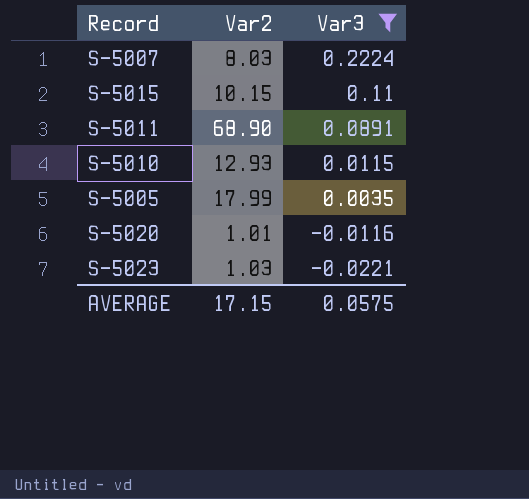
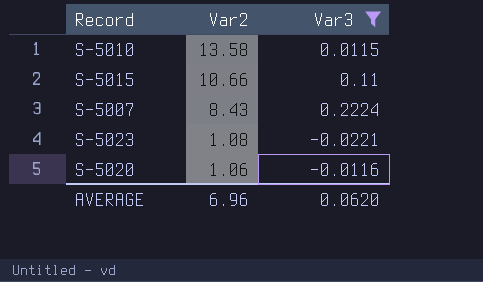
row order: Var3 descending -> Var2 descending
row S-5011: 68.90 | 0.0891 -> none
row S-5005: 17.99 | 0.0035 -> none
S-5010 | Var2: 12.93 -> 13.58
S-5015 | Var2: 10.15 -> 10.66
S-5007 | Var2: 8.03 -> 8.43
S-5023 | Var2: 1.03 -> 1.08
S-5020 | Var2: 1.01 -> 1.06
AVERAGE | Var2: 17.15 -> 6.96
AVERAGE | Var3: 0.0575 -> 0.0620

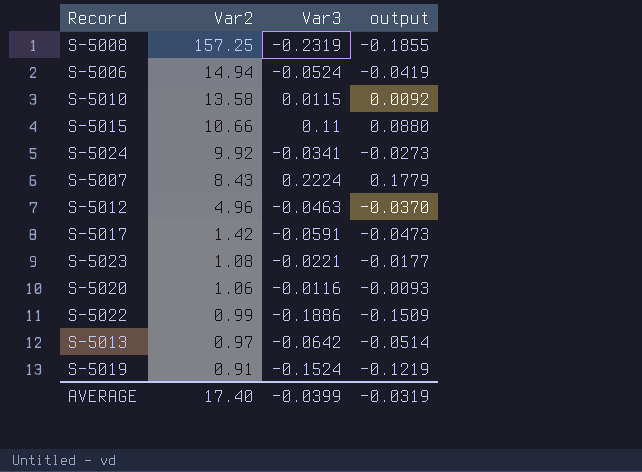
filter: Var3 >= -0.0221 -> none
column output | formula: none -> [Var3] * 0.8
AVERAGE | Var2: 6.96 -> 17.40
AVERAGE | Var3: 0.0620 -> -0.0399

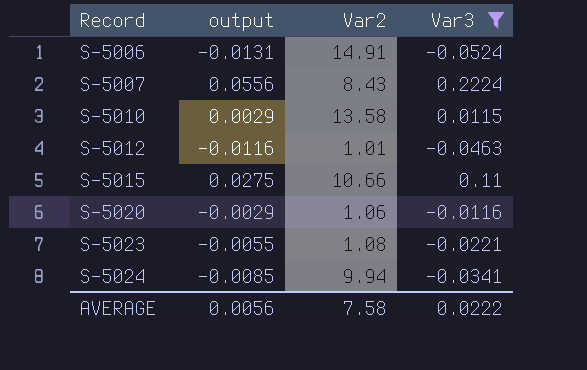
filter: none -> Var3 >= -0.0524
row order: Var2 descending -> Record ascending
column output | formula: [Var3] * 0.8 -> [Var3] * 0.25
column output | position: 4 -> 2
S-5006 | Var2: 14.94 -> 14.91
S-5012 | Var2: 4.96 -> 1.01
S-5024 | Var2: 9.92 -> 9.94
AVERAGE | output: -0.0319 -> 0.0056
AVERAGE | Var2: 17.40 -> 7.58
AVERAGE | Var3: -0.0399 -> 0.0222

